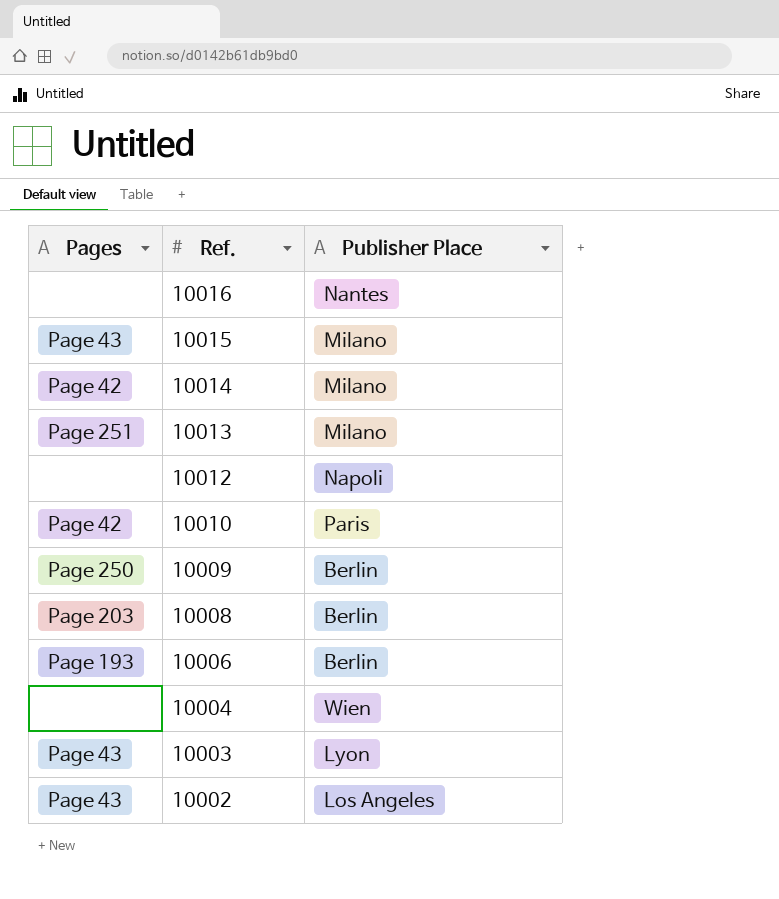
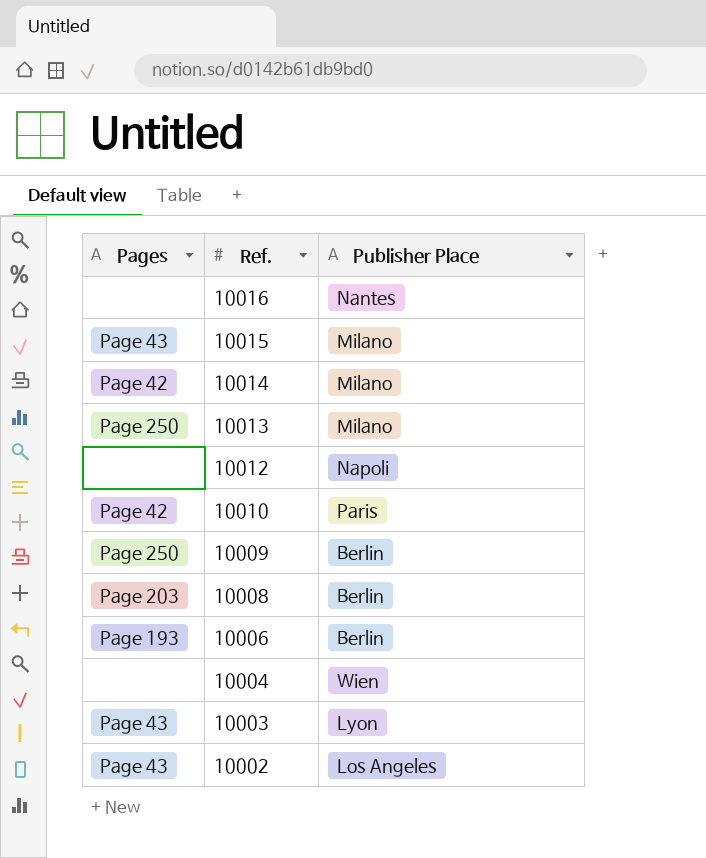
10013 | Pages: Page 251 -> Page 250

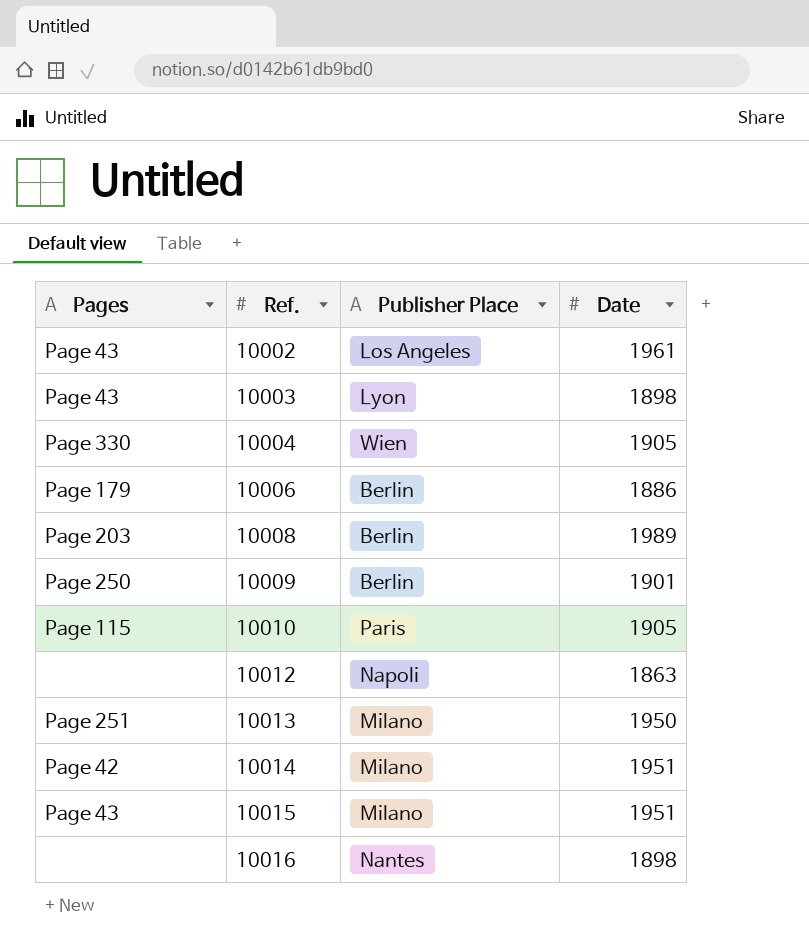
row order: Ref. descending -> Ref. ascending
column Date | position: none -> 4
10004 | Pages: none -> Page 330
10006 | Pages: Page 193 -> Page 179
10010 | Pages: Page 42 -> Page 115
10013 | Pages: Page 250 -> Page 251

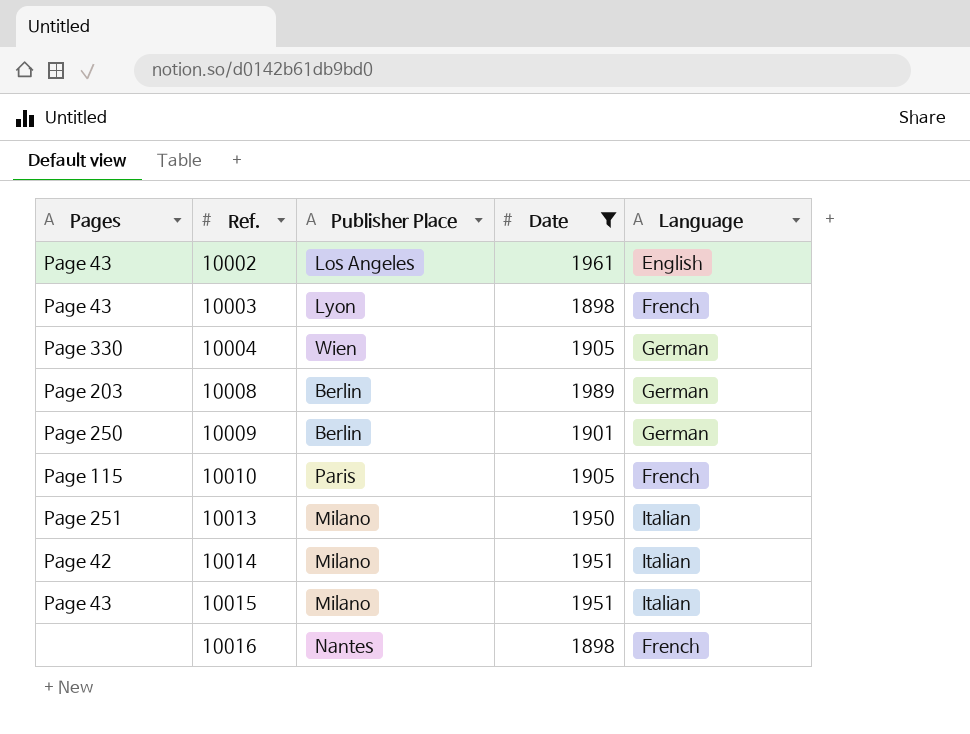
filter: none -> Date >= 1898
column Language | position: none -> 5

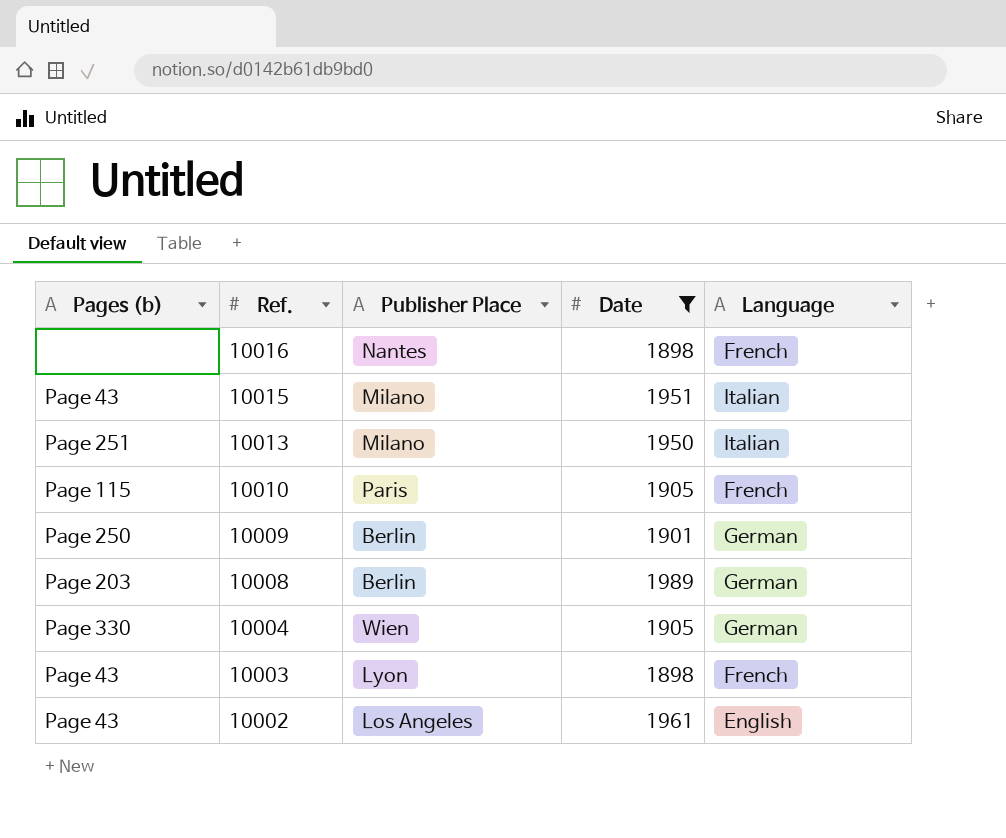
row order: Ref. ascending -> Ref. descending
column name: Pages -> Pages (b)
row 10014: Page 42 | Milano | 1951 | Italian -> none

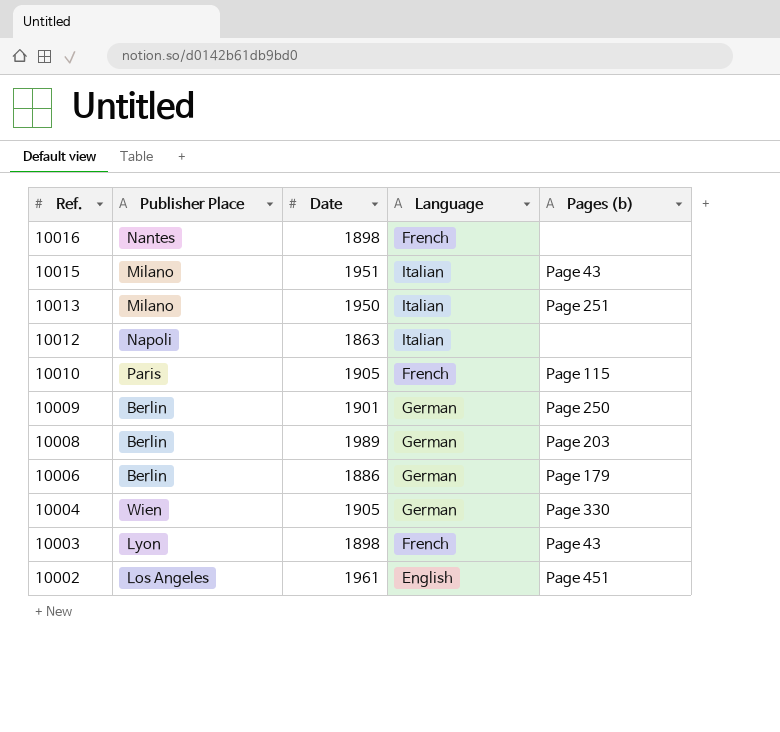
filter: Date >= 1898 -> none
column Pages (b) | position: 1 -> 5
10002 | Pages (b): Page 43 -> Page 451

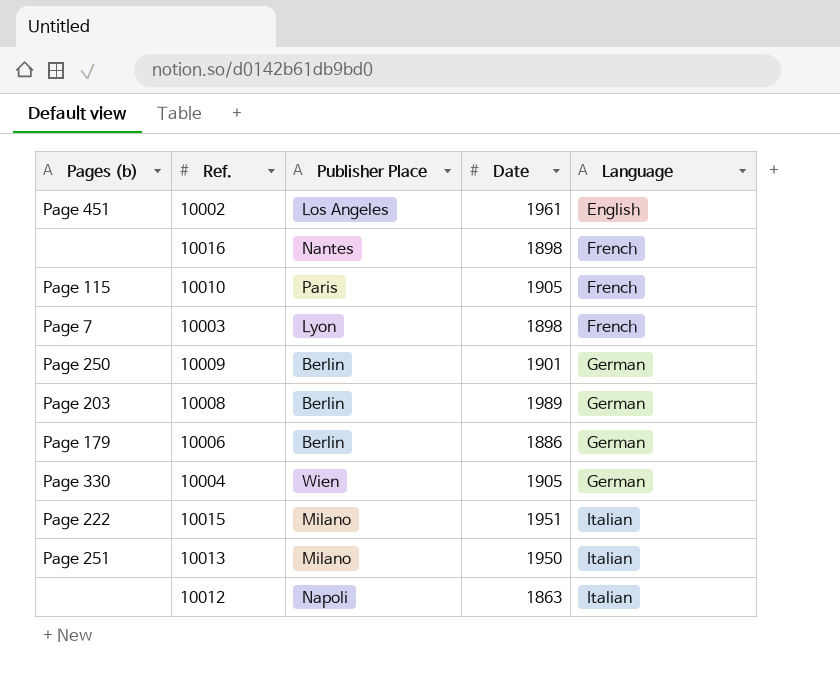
row order: Ref. descending -> Language ascending
column Pages (b) | position: 5 -> 1
10003 | Pages (b): Page 43 -> Page 7
10015 | Pages (b): Page 43 -> Page 222

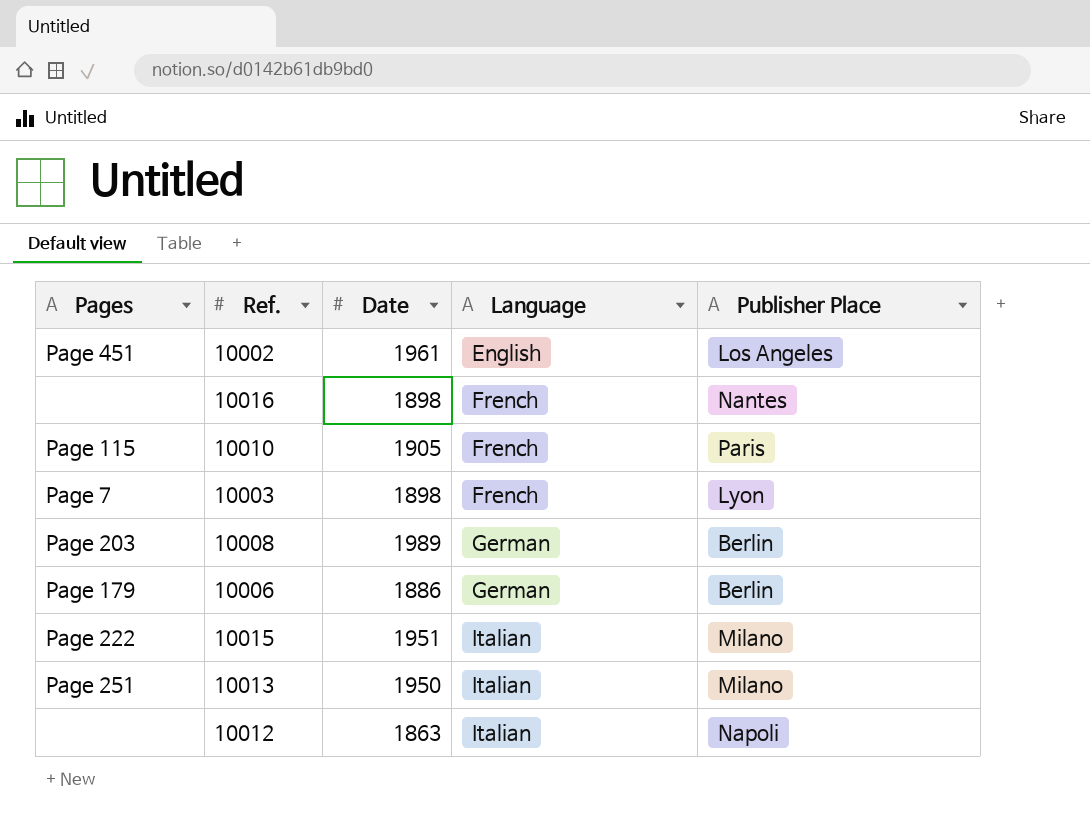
column name: Pages (b) -> Pages
column Publisher Place | position: 3 -> 5
row 10009: Page 250 | Berlin | 1901 | German -> none
row 10004: Page 330 | Wien | 1905 | German -> none

